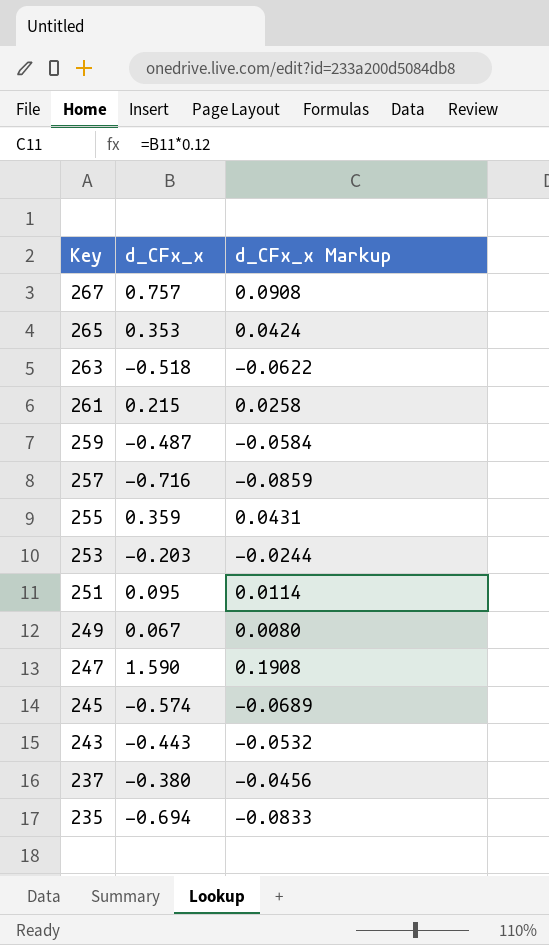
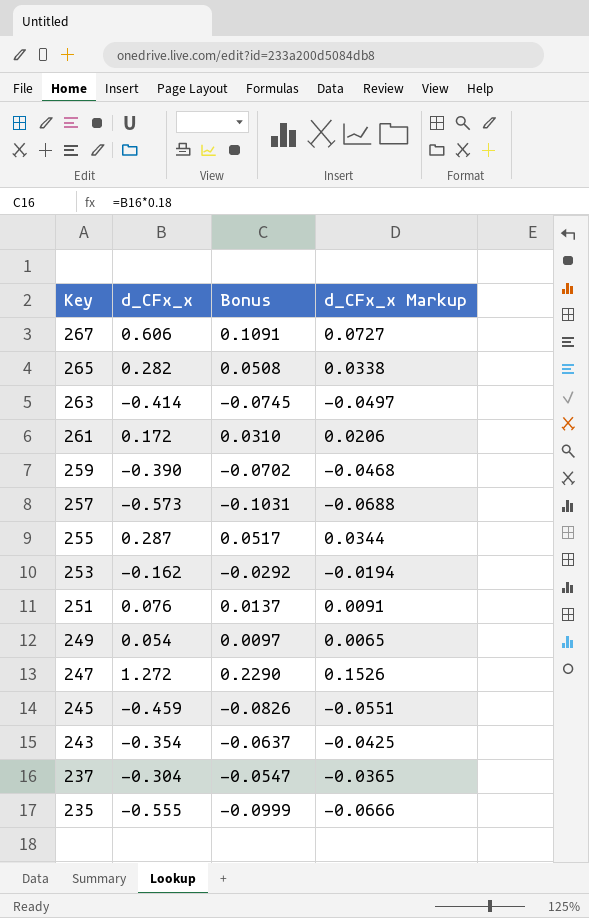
column Bonus | formula: none -> [d_CFx_x] * 0.18
267 | d_CFx_x: 0.757 -> 0.606
267 | d_CFx_x Markup: 0.0908 -> 0.0727
265 | d_CFx_x: 0.353 -> 0.282
265 | d_CFx_x Markup: 0.0424 -> 0.0338
263 | d_CFx_x: -0.518 -> -0.414
263 | d_CFx_x Markup: -0.0622 -> -0.0497
261 | d_CFx_x: 0.215 -> 0.172
261 | d_CFx_x Markup: 0.0258 -> 0.0206
259 | d_CFx_x: -0.487 -> -0.390
259 | d_CFx_x Markup: -0.0584 -> -0.0468
257 | d_CFx_x: -0.716 -> -0.573
257 | d_CFx_x Markup: -0.0859 -> -0.0688
255 | d_CFx_x: 0.359 -> 0.287
255 | d_CFx_x Markup: 0.0431 -> 0.0344
253 | d_CFx_x: -0.203 -> -0.162
253 | d_CFx_x Markup: -0.0244 -> -0.0194
251 | d_CFx_x: 0.095 -> 0.076
251 | d_CFx_x Markup: 0.0114 -> 0.0091
249 | d_CFx_x: 0.067 -> 0.054
249 | d_CFx_x Markup: 0.0080 -> 0.0065
247 | d_CFx_x: 1.590 -> 1.272
247 | d_CFx_x Markup: 0.1908 -> 0.1526
245 | d_CFx_x: -0.574 -> -0.459
245 | d_CFx_x Markup: -0.0689 -> -0.0551
243 | d_CFx_x: -0.443 -> -0.354
243 | d_CFx_x Markup: -0.0532 -> -0.0425
237 | d_CFx_x: -0.380 -> -0.304
237 | d_CFx_x Markup: -0.0456 -> -0.0365
235 | d_CFx_x: -0.694 -> -0.555
235 | d_CFx_x Markup: -0.0833 -> -0.0666

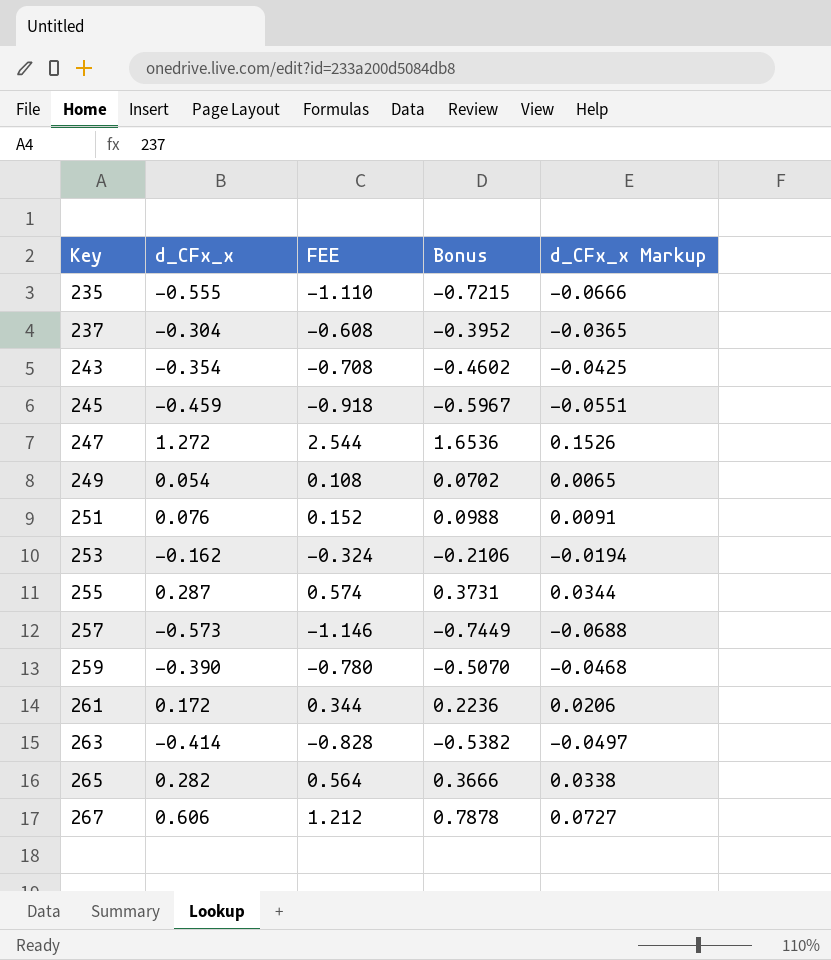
row order: Key descending -> Key ascending
column FEE | formula: none -> [d_CFx_x] * 2
column Bonus | formula: [d_CFx_x] * 0.18 -> [d_CFx_x] * 1.3

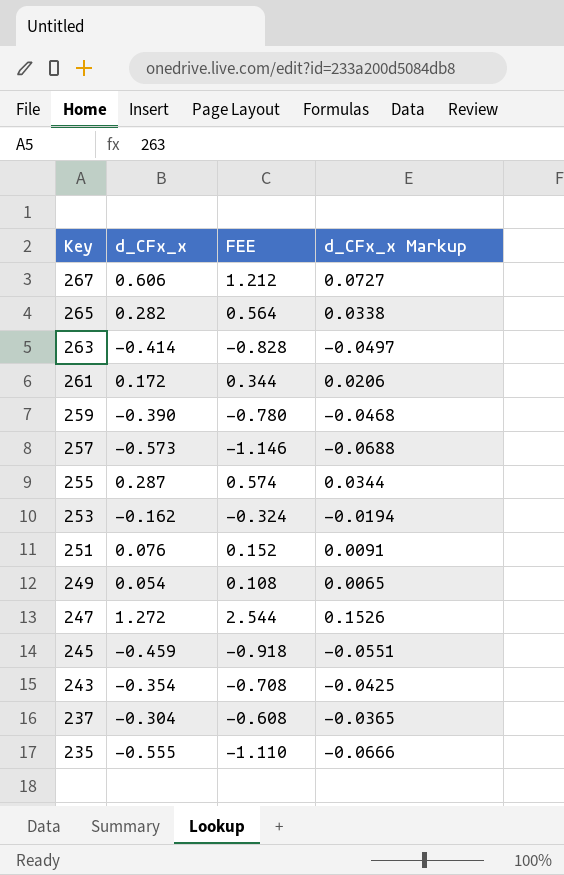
row order: Key ascending -> Key descending
column Bonus | formula: [d_CFx_x] * 1.3 -> none

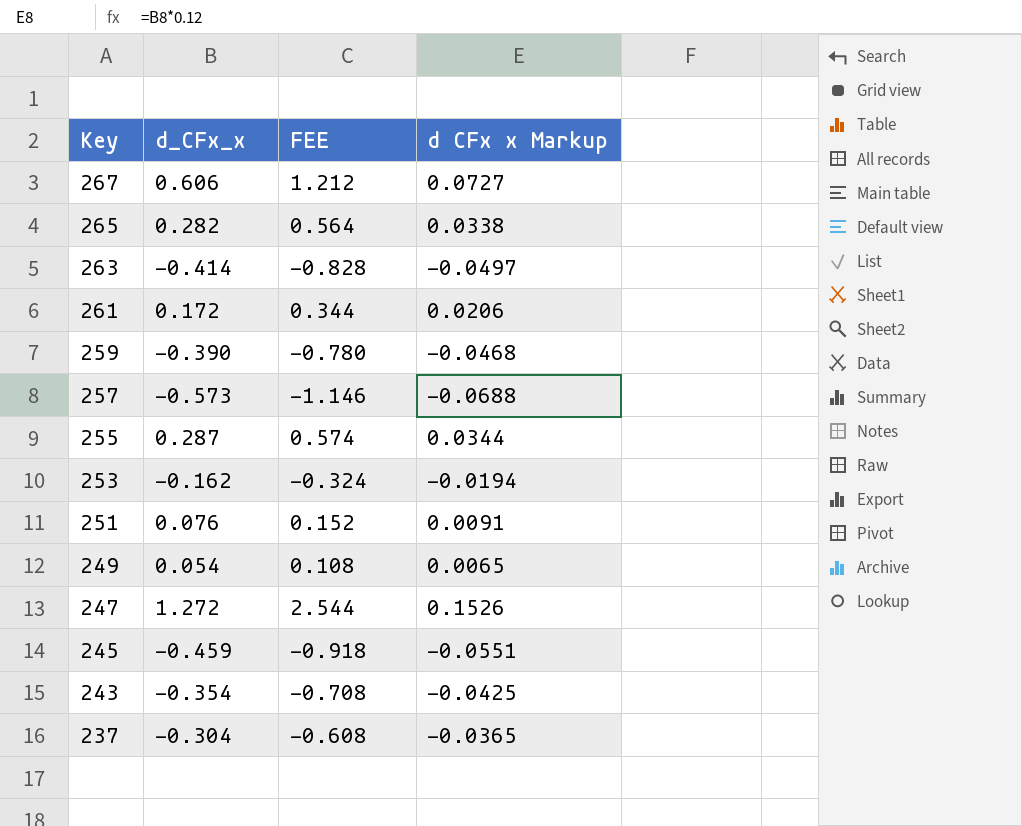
column name: d_CFx_x Markup -> d CFx x Markup
row 235: -0.555 | -1.110 | -0.0666 -> none

